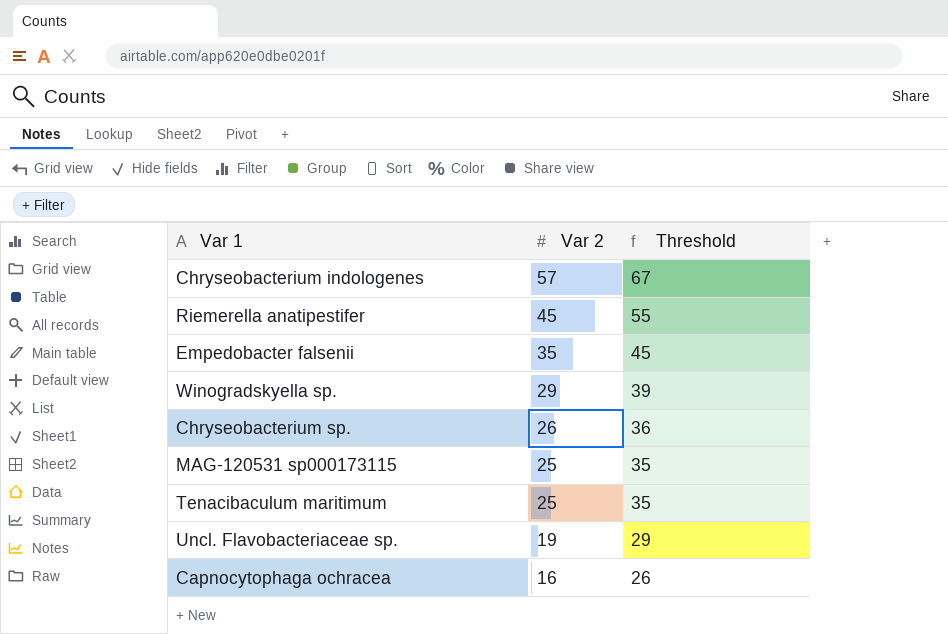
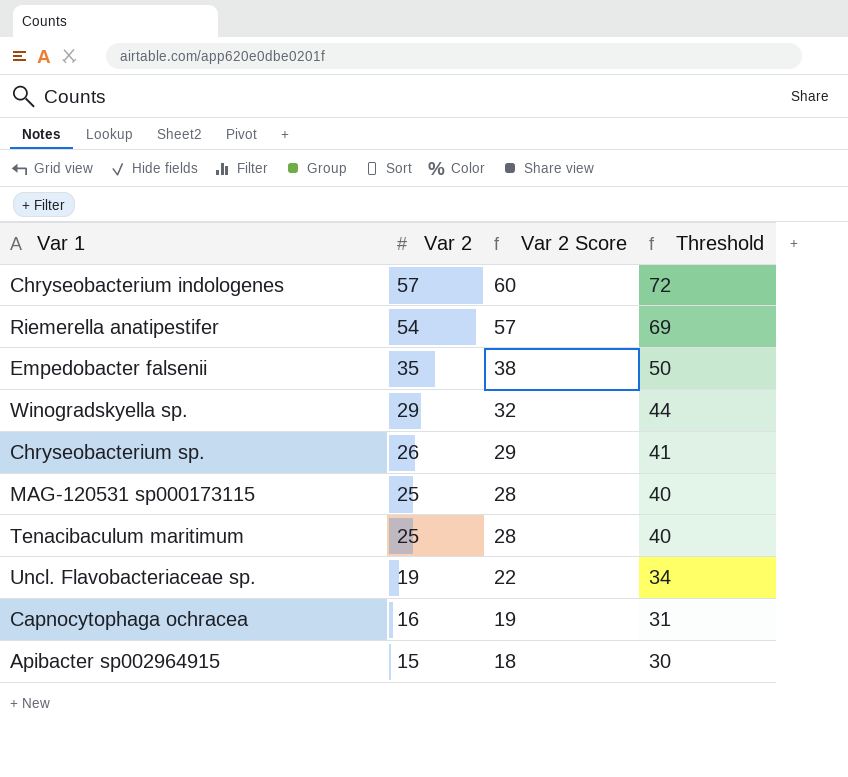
column Var 2 Score | formula: none -> [Var 2] + 3
column Threshold | formula: [Var 2] + 10 -> [Var 2] + 15
Riemerella anatipestifer | Var 2: 45 -> 54
row Apibacter sp002964915: none -> 15 | 18 | 30

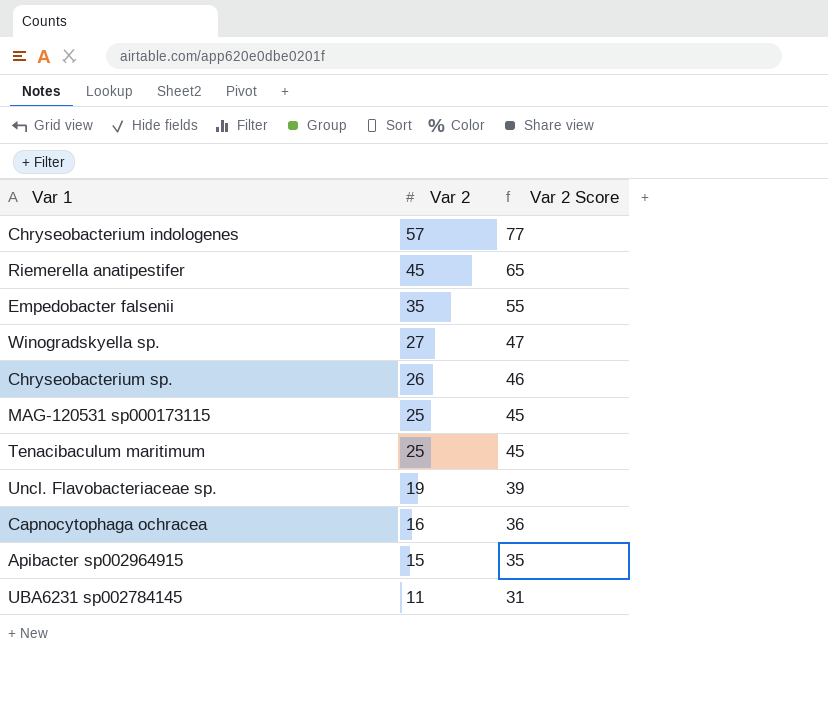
column Threshold | formula: [Var 2] + 15 -> none
column Var 2 Score | formula: [Var 2] + 3 -> [Var 2] + 20
Riemerella anatipestifer | Var 2: 54 -> 45
Winogradskyella sp. | Var 2: 29 -> 27
row UBA6231 sp002784145: none -> 11 | 31

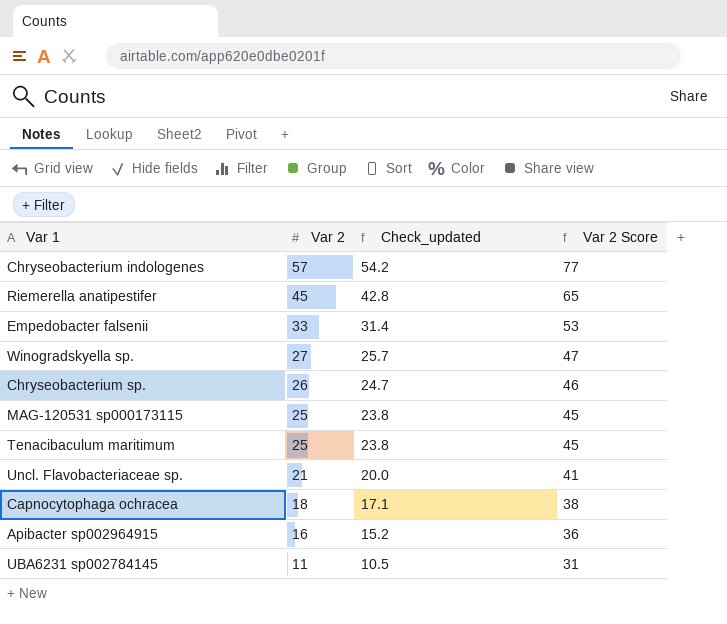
column Check_updated | formula: none -> [Var 2] * 0.95
Empedobacter falsenii | Var 2: 35 -> 33
Empedobacter falsenii | Var 2 Score: 55 -> 53
Uncl. Flavobacteriaceae sp. | Var 2: 19 -> 21
Uncl. Flavobacteriaceae sp. | Var 2 Score: 39 -> 41
Capnocytophaga ochracea | Var 2: 16 -> 18
Capnocytophaga ochracea | Var 2 Score: 36 -> 38
Apibacter sp002964915 | Var 2: 15 -> 16
Apibacter sp002964915 | Var 2 Score: 35 -> 36

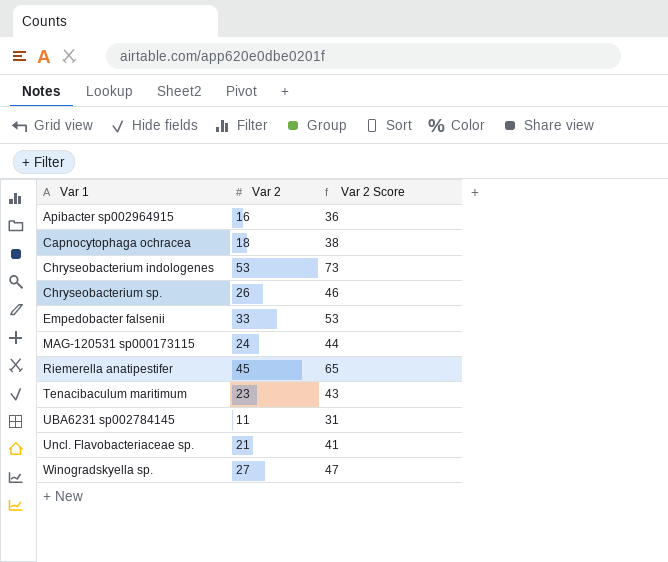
row order: Var 2 descending -> Var 1 ascending
column Check_updated | formula: [Var 2] * 0.95 -> none
Chryseobacterium indologenes | Var 2: 57 -> 53
Chryseobacterium indologenes | Var 2 Score: 77 -> 73
MAG-120531 sp000173115 | Var 2: 25 -> 24
MAG-120531 sp000173115 | Var 2 Score: 45 -> 44
Tenacibaculum maritimum | Var 2: 25 -> 23
Tenacibaculum maritimum | Var 2 Score: 45 -> 43

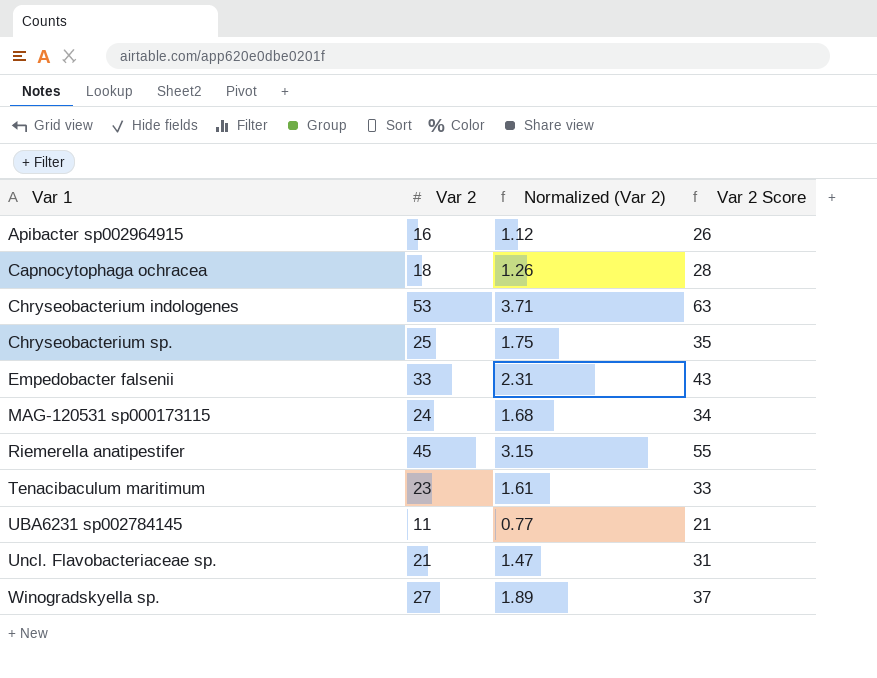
column Normalized (Var 2) | formula: none -> [Var 2] * 0.07
column Var 2 Score | formula: [Var 2] + 20 -> [Var 2] + 10
Chryseobacterium sp. | Var 2: 26 -> 25

